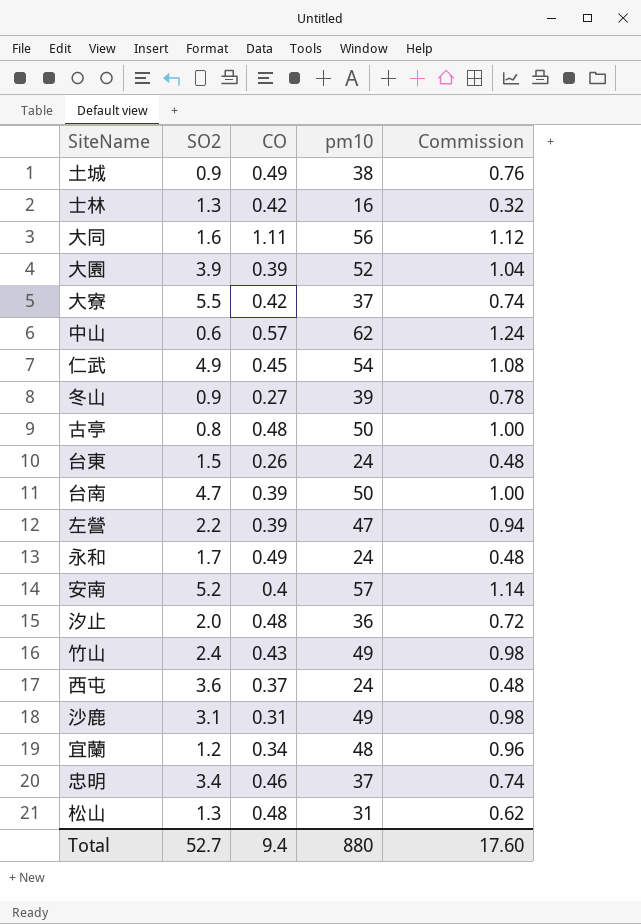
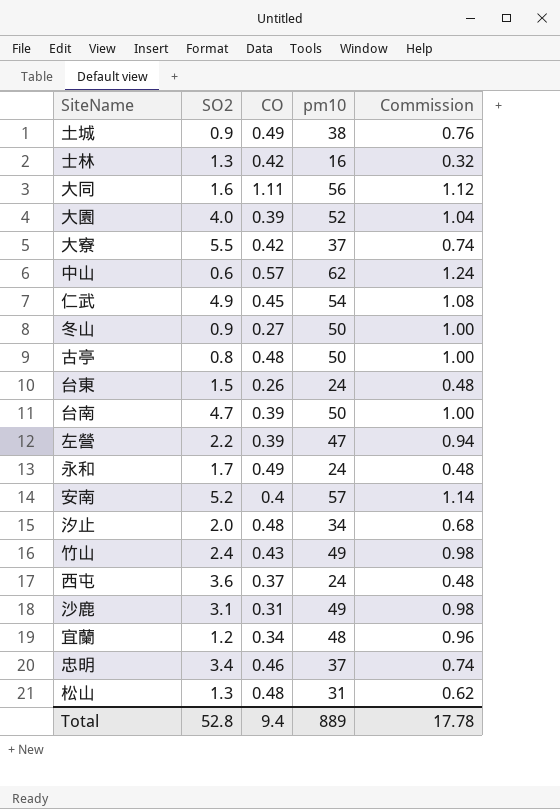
大園 | SO2: 3.9 -> 4.0
冬山 | pm10: 39 -> 50
冬山 | Commission: 0.78 -> 1.00
汐止 | pm10: 36 -> 34
汐止 | Commission: 0.72 -> 0.68
Total | SO2: 52.7 -> 52.8
Total | pm10: 880 -> 889
Total | Commission: 17.60 -> 17.78

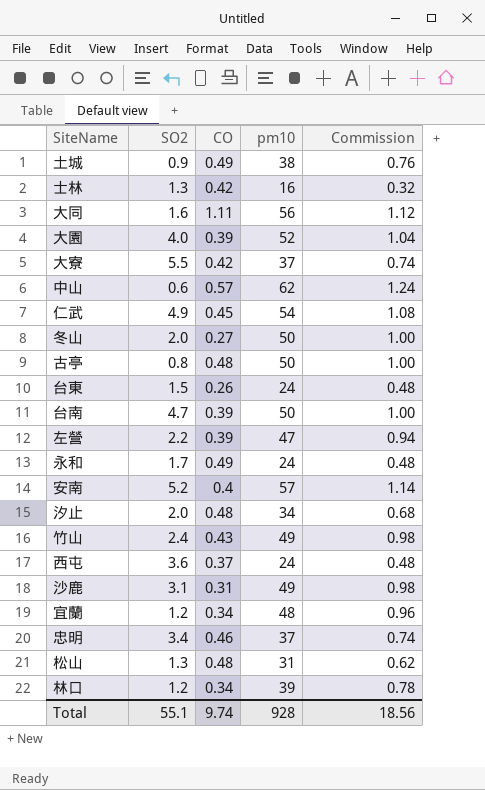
冬山 | SO2: 0.9 -> 2.0
row 林口: none -> 1.2 | 0.34 | 39 | 0.78
Total | SO2: 52.8 -> 55.1
Total | CO: 9.4 -> 9.74
Total | pm10: 889 -> 928
Total | Commission: 17.78 -> 18.56

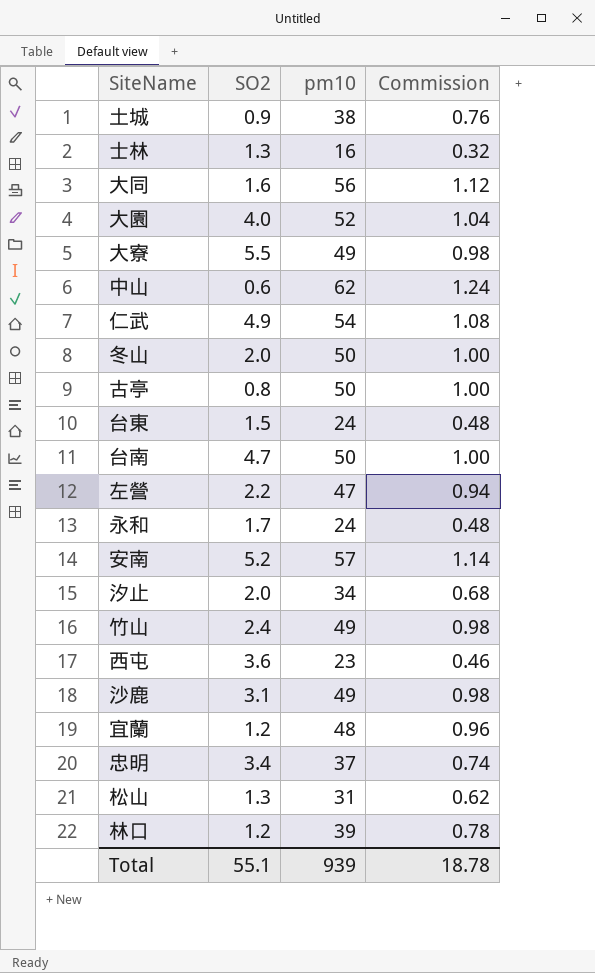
column CO | position: 3 -> none
大寮 | pm10: 37 -> 49
大寮 | Commission: 0.74 -> 0.98
西屯 | pm10: 24 -> 23
西屯 | Commission: 0.48 -> 0.46
Total | pm10: 928 -> 939
Total | Commission: 18.56 -> 18.78

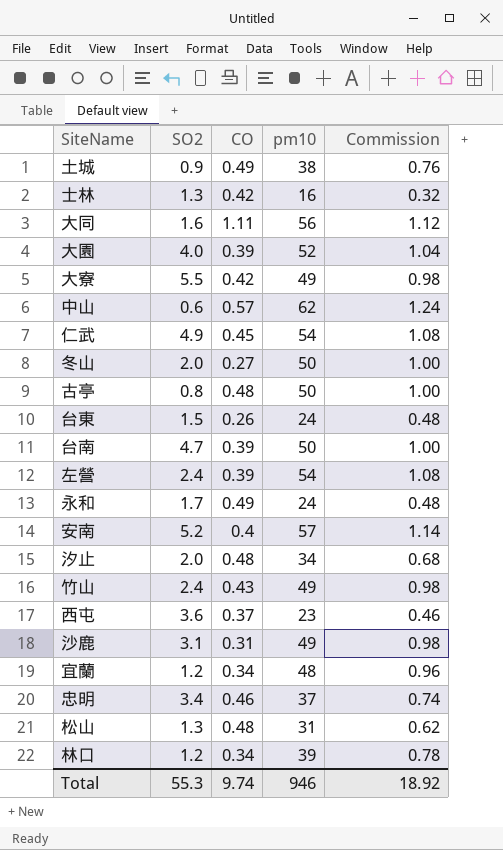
column CO | position: none -> 3
左營 | SO2: 2.2 -> 2.4
左營 | pm10: 47 -> 54
左營 | Commission: 0.94 -> 1.08
Total | SO2: 55.1 -> 55.3
Total | pm10: 939 -> 946
Total | Commission: 18.78 -> 18.92

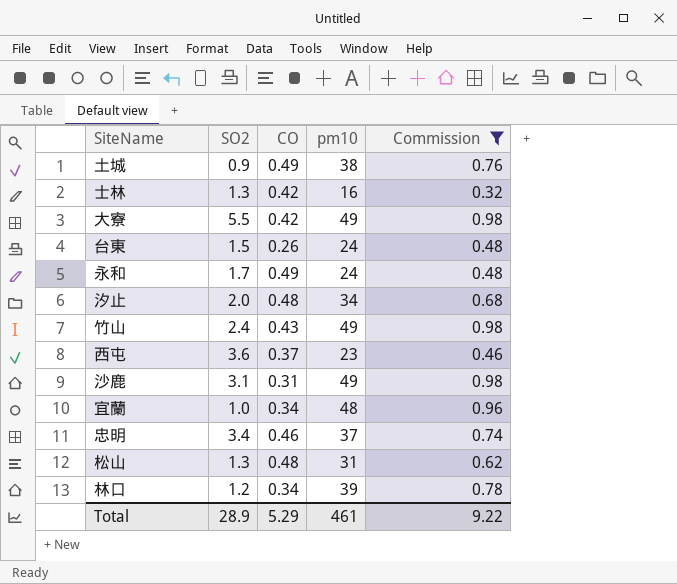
filter: none -> Commission <= 0.98
宜蘭 | SO2: 1.2 -> 1.0
Total | SO2: 55.3 -> 28.9
Total | CO: 9.74 -> 5.29
Total | pm10: 946 -> 461
Total | Commission: 18.92 -> 9.22

